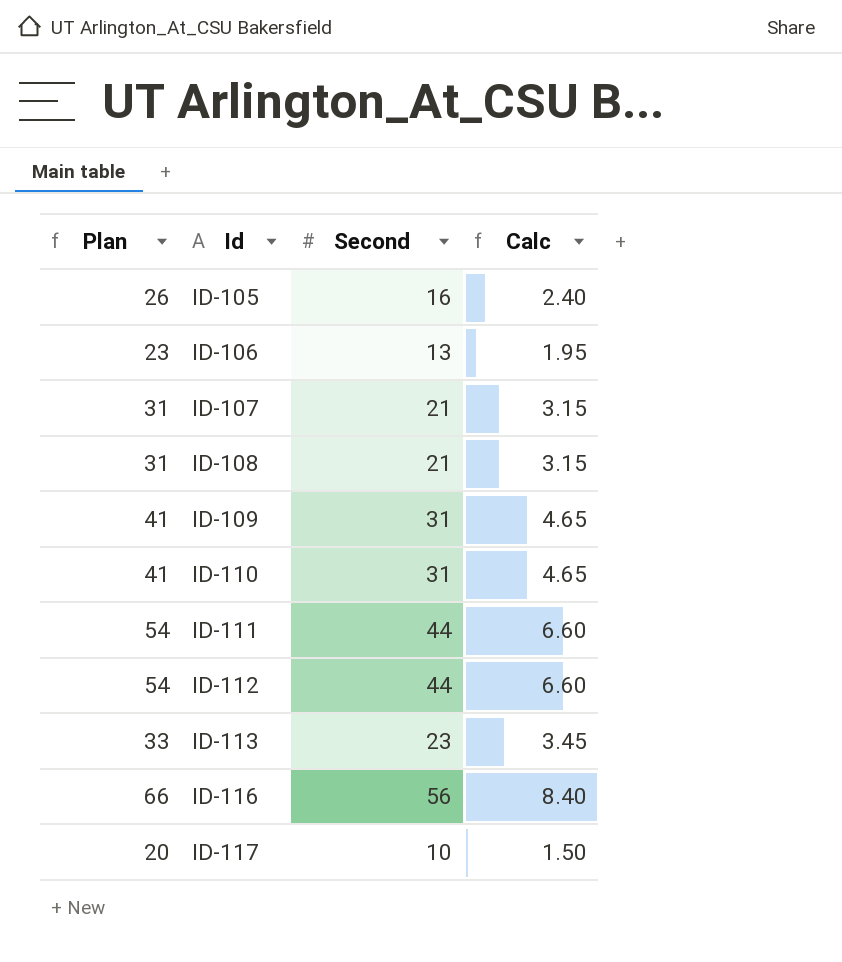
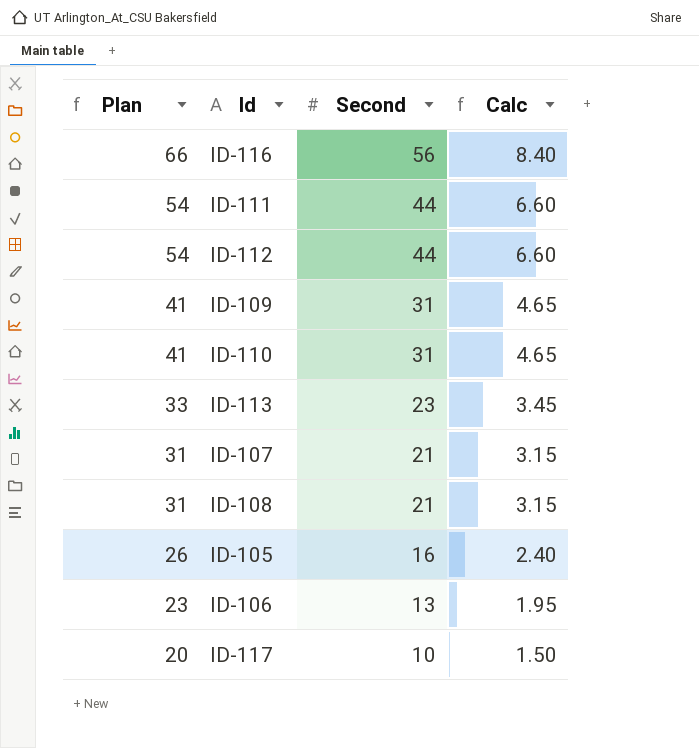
row order: Id ascending -> Plan descending

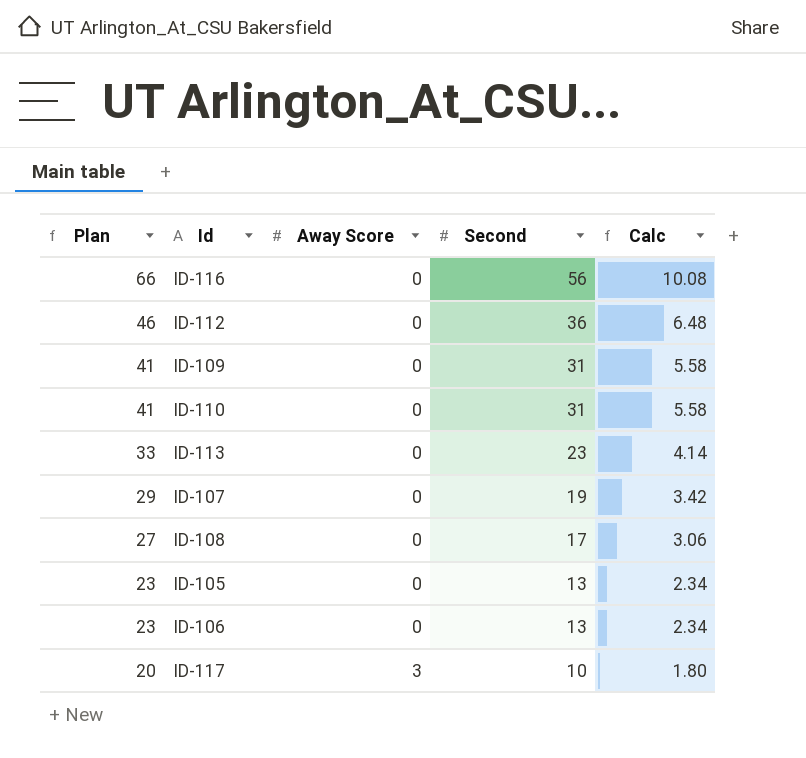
column Away Score | position: none -> 3
column Calc | formula: [Second] * 0.15 -> [Second] * 0.18
row ID-111: 54 | 44 | 6.60 -> none
ID-112 | Plan: 54 -> 46
ID-112 | Second: 44 -> 36
ID-107 | Plan: 31 -> 29
ID-107 | Second: 21 -> 19
ID-108 | Plan: 31 -> 27
ID-108 | Second: 21 -> 17
ID-105 | Plan: 26 -> 23
ID-105 | Second: 16 -> 13

